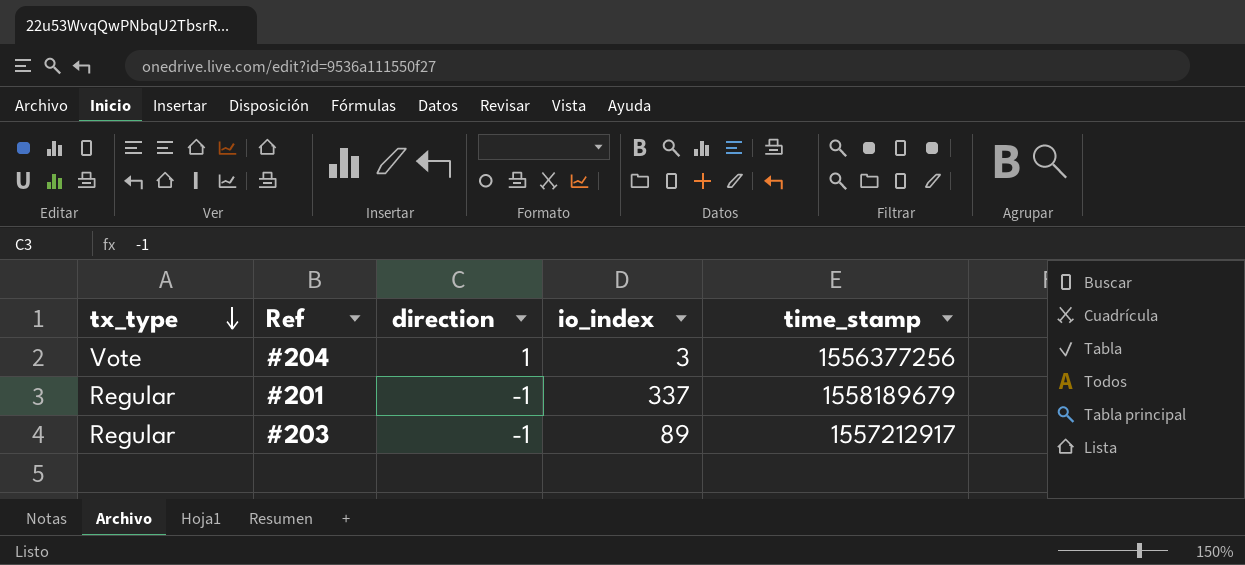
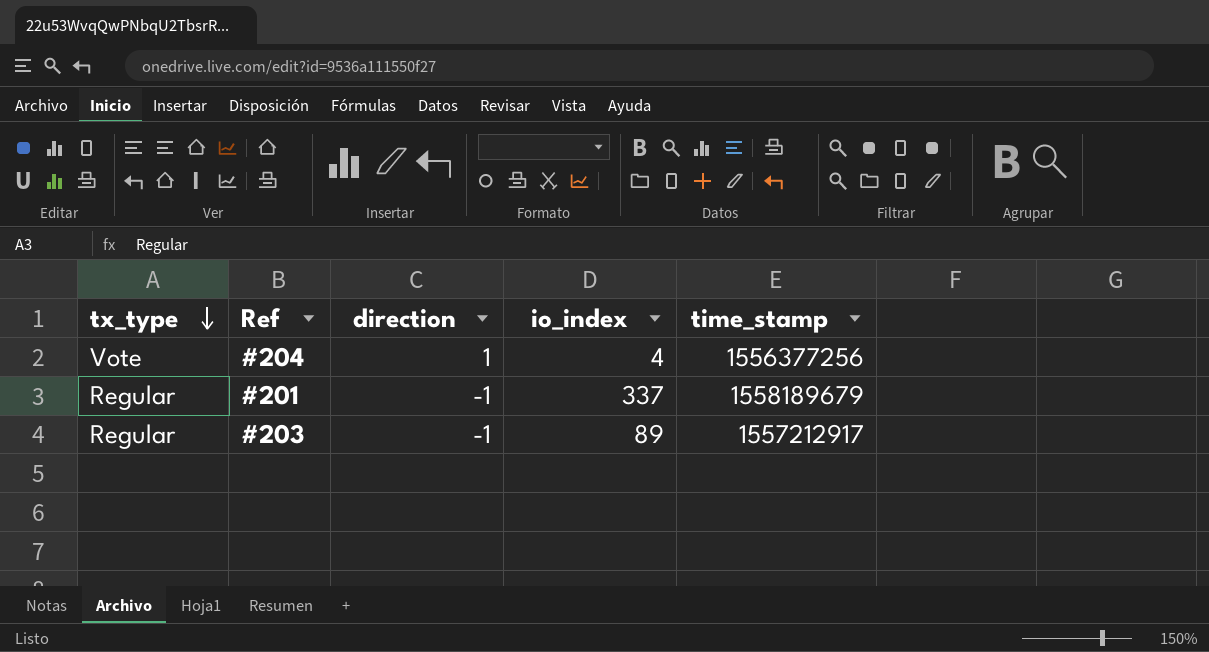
#204 | io_index: 3 -> 4

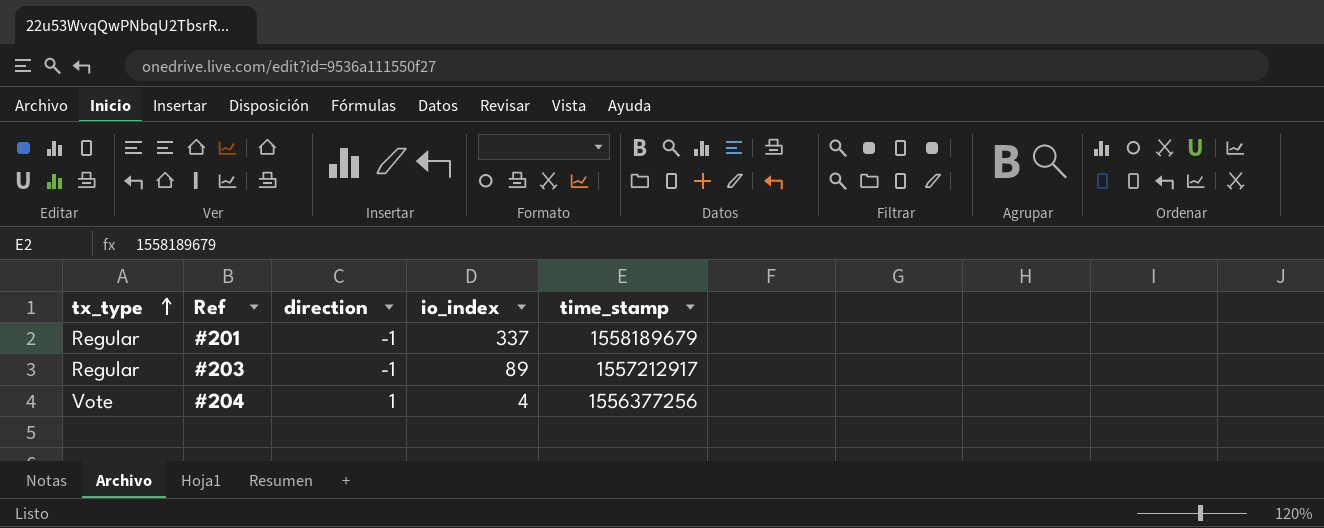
row order: tx_type descending -> tx_type ascending

